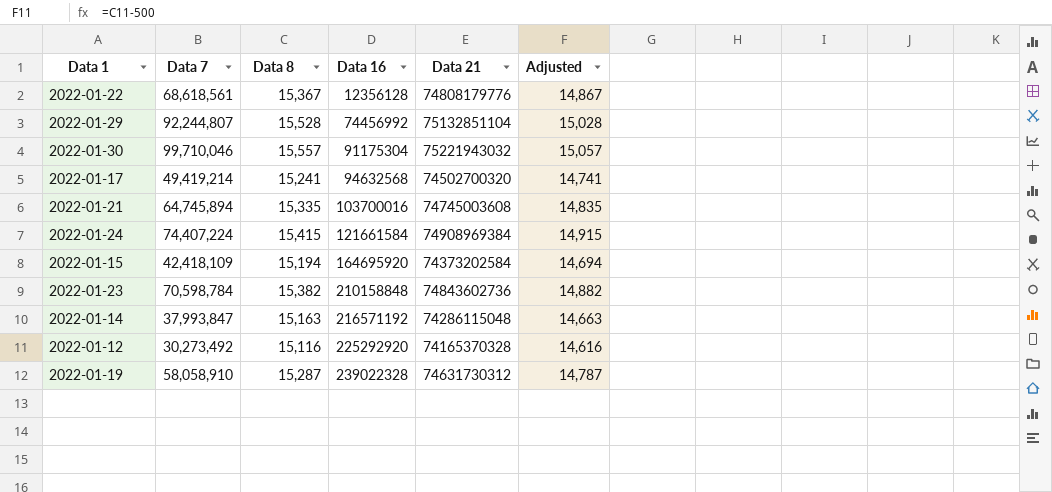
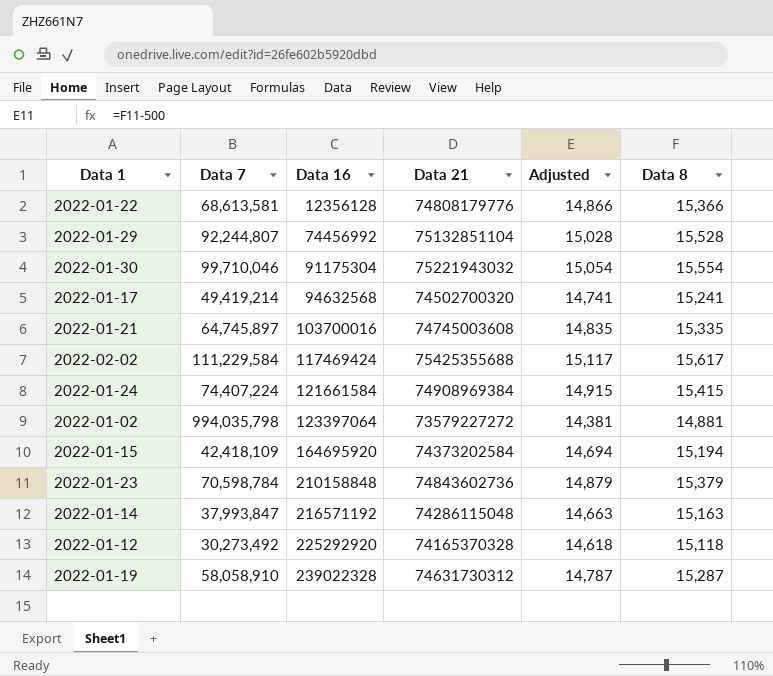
column Data 8 | position: 3 -> 6
2022-01-22 | Data 7: 68,618,561 -> 68,613,581
2022-01-22 | Adjusted: 14,867 -> 14,866
2022-01-22 | Data 8: 15,367 -> 15,366
2022-01-30 | Adjusted: 15,057 -> 15,054
2022-01-30 | Data 8: 15,557 -> 15,554
2022-01-21 | Data 7: 64,745,894 -> 64,745,897
row 2022-02-02: none -> 111,229,584 | 117469424 | 75425355688 | 15,117 | 15,617
row 2022-01-02: none -> 994,035,798 | 123397064 | 73579227272 | 14,381 | 14,881
2022-01-23 | Adjusted: 14,882 -> 14,879
2022-01-23 | Data 8: 15,382 -> 15,379
2022-01-12 | Adjusted: 14,616 -> 14,618
2022-01-12 | Data 8: 15,116 -> 15,118

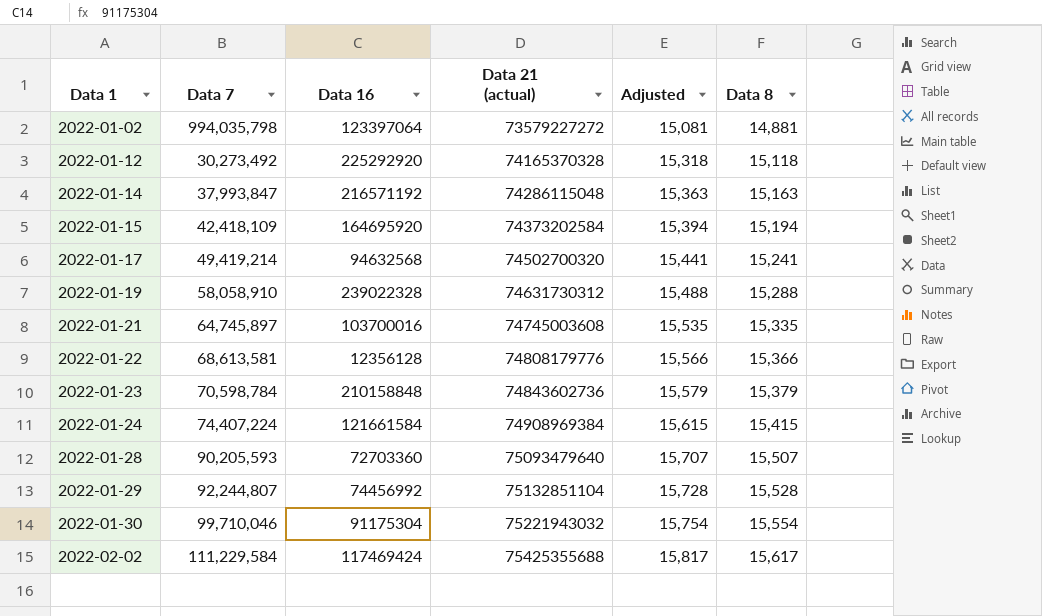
row order: Data 16 ascending -> Data 1 ascending
column name: Data 21 -> Data 21 (actual)
column Adjusted | formula: [Data 8] - 500 -> [Data 8] + 200
2022-01-19 | Data 8: 15,287 -> 15,288
row 2022-01-28: none -> 90,205,593 | 72703360 | 75093479640 | 15,707 | 15,507

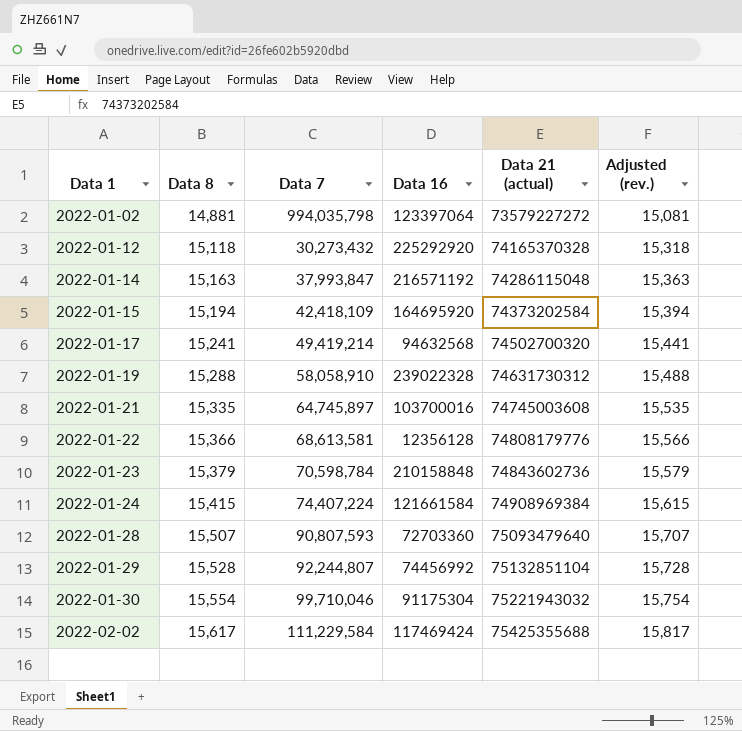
column Data 8 | position: 6 -> 2
column name: Adjusted -> Adjusted (rev.)
2022-01-12 | Data 7: 30,273,492 -> 30,273,432
2022-01-28 | Data 7: 90,205,593 -> 90,807,593

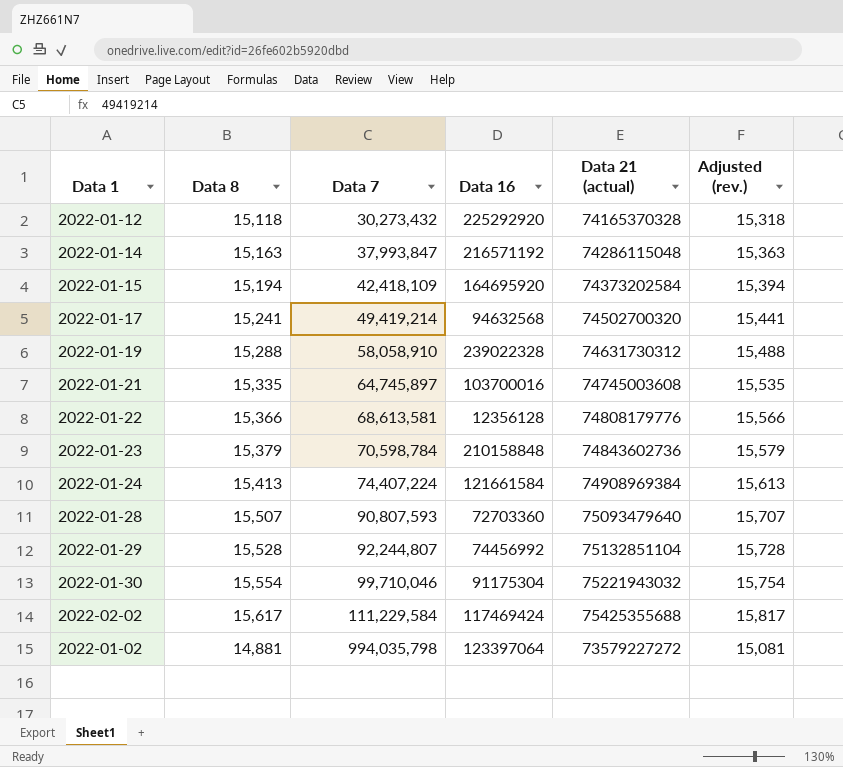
row order: Data 1 ascending -> Data 7 ascending
2022-01-24 | Data 8: 15,415 -> 15,413
2022-01-24 | Adjusted (rev.): 15,615 -> 15,613

